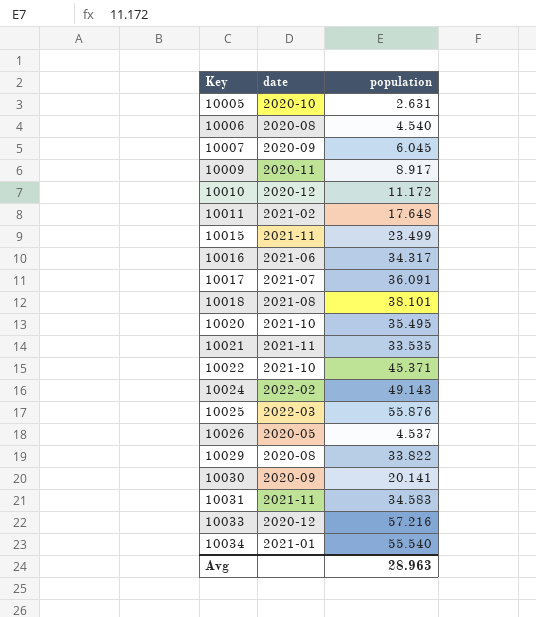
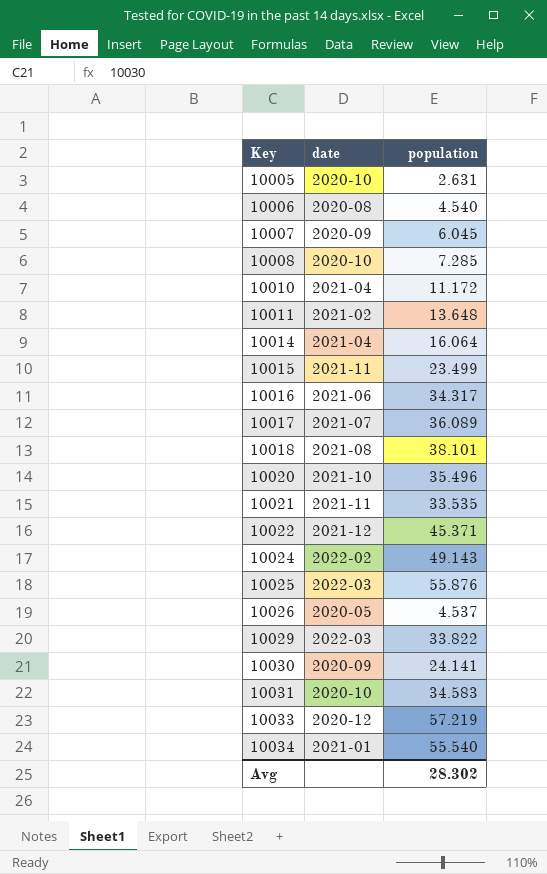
row 10009: 2020-11 | 8.917 -> none
row 10008: none -> 2020-10 | 7.285
10010 | date: 2020-12 -> 2021-04
10011 | population: 17.648 -> 13.648
row 10014: none -> 2021-04 | 16.064
10017 | population: 36.091 -> 36.089
10020 | population: 35.495 -> 35.496
10022 | date: 2021-10 -> 2021-12
10029 | date: 2020-08 -> 2022-03
10030 | population: 20.141 -> 24.141
10031 | date: 2021-11 -> 2020-10
10033 | population: 57.216 -> 57.219
Avg | population: 28.963 -> 28.302

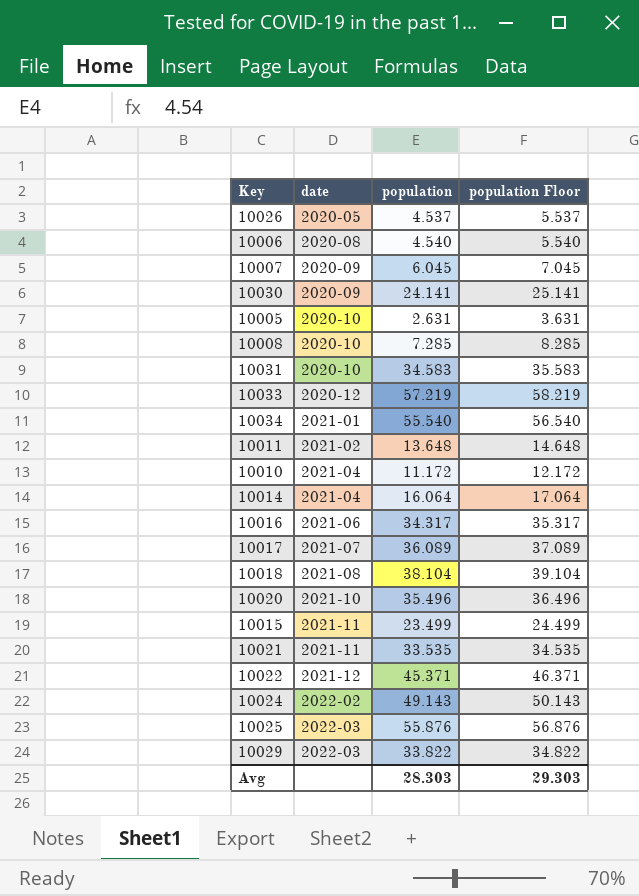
row order: Key ascending -> date ascending
column population Floor | formula: none -> [population] + 1
10018 | population: 38.101 -> 38.104
Avg | population: 28.302 -> 28.303

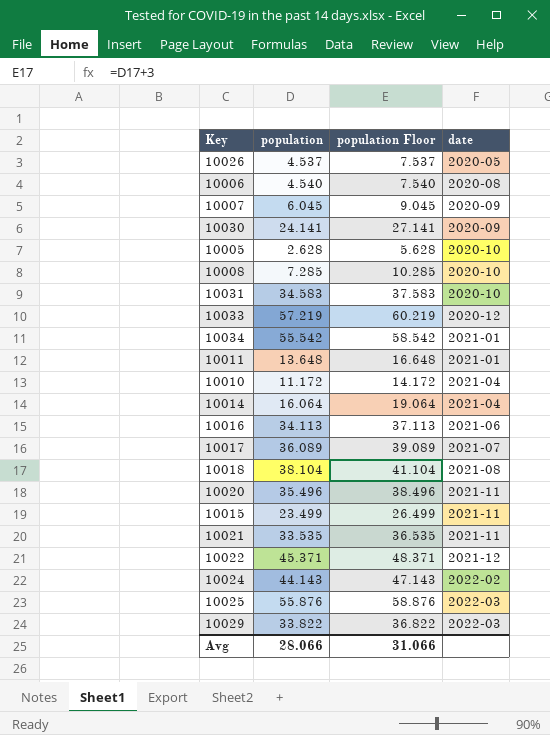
column population Floor | formula: [population] + 1 -> [population] + 3
column date | position: 2 -> 4
10005 | population: 2.631 -> 2.628
10034 | population: 55.540 -> 55.542
10011 | date: 2021-02 -> 2021-01
10016 | population: 34.317 -> 34.113
10020 | date: 2021-10 -> 2021-11
10024 | population: 49.143 -> 44.143
Avg | population: 28.303 -> 28.066
Avg | population Floor: 29.303 -> 31.066

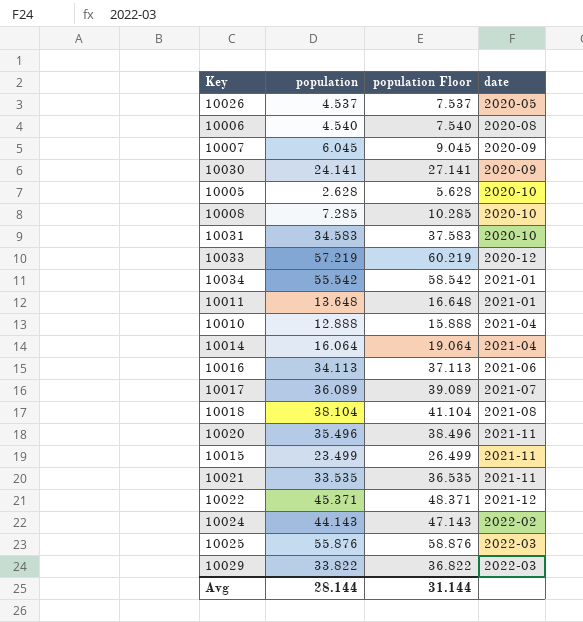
10010 | population: 11.172 -> 12.888
10010 | population Floor: 14.172 -> 15.888
Avg | population: 28.066 -> 28.144
Avg | population Floor: 31.066 -> 31.144

